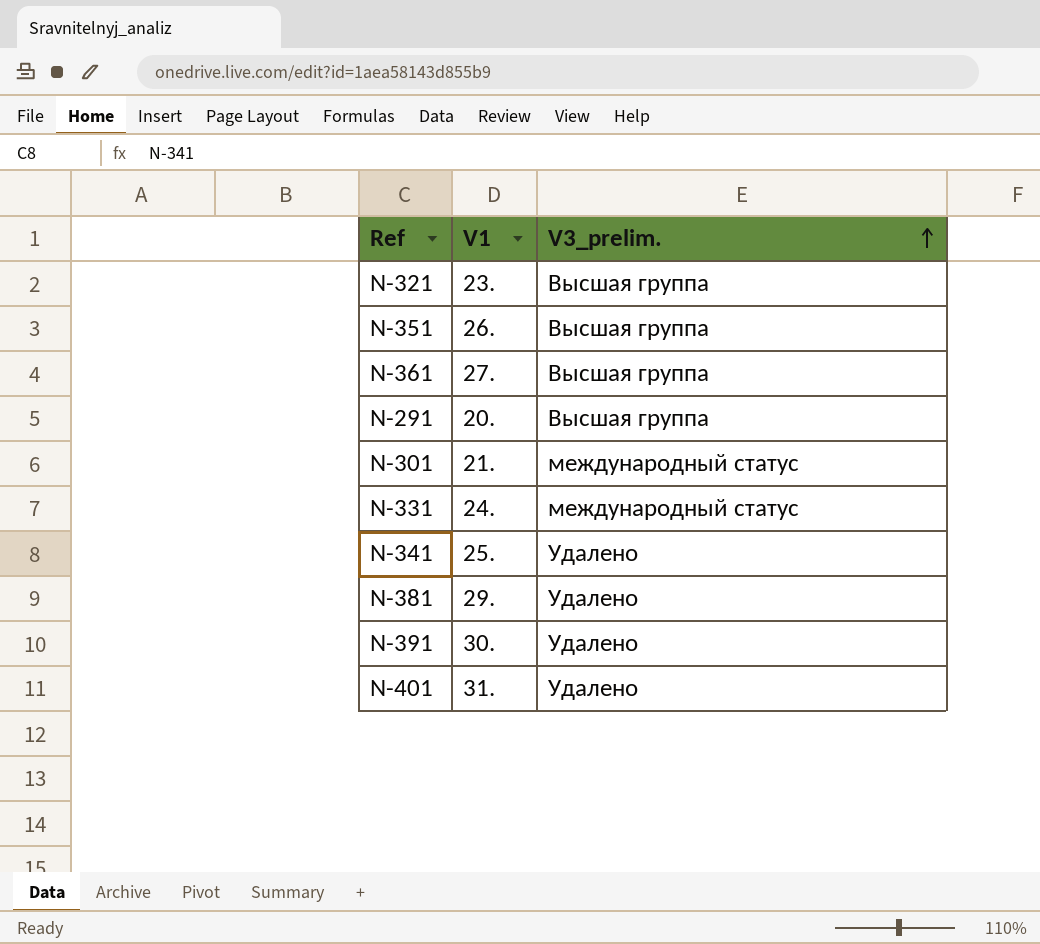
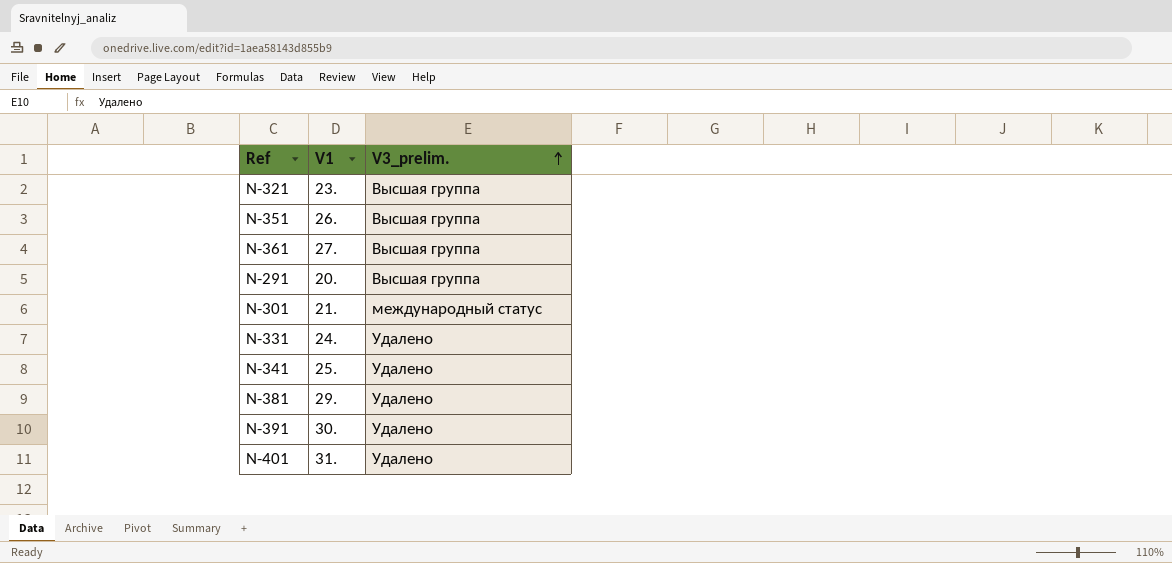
N-331 | V3_prelim.: международный статус -> Удалено

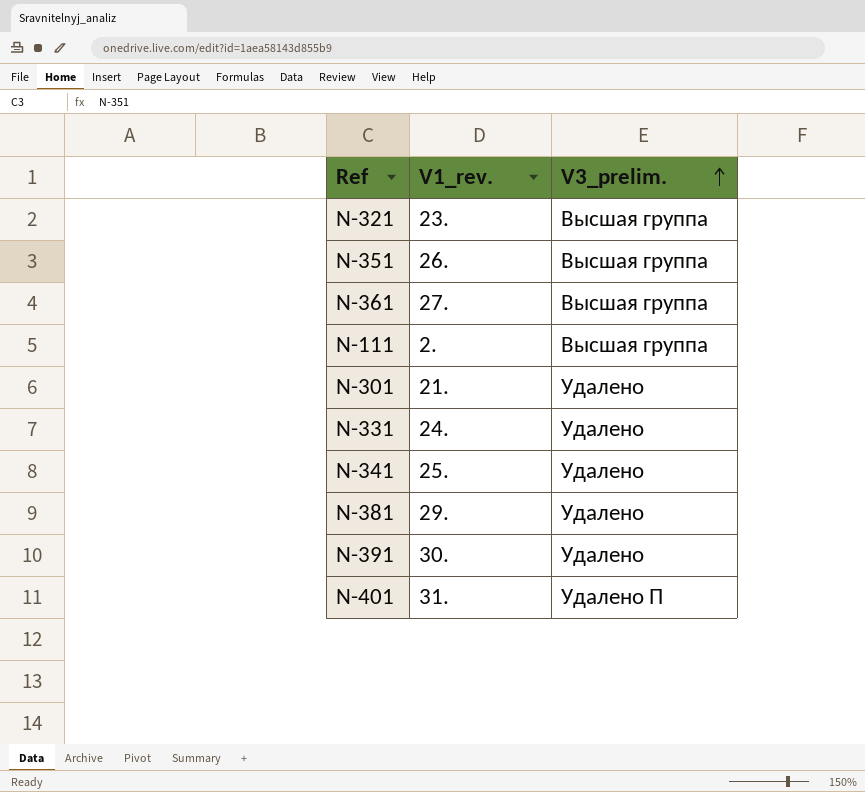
column name: V1 -> V1_rev.
row N-291: 20. | Высшая группа -> none
row N-111: none -> 2. | Высшая группа
N-301 | V3_prelim.: международный статус -> Удалено
N-401 | V3_prelim.: Удалено -> Удалено П

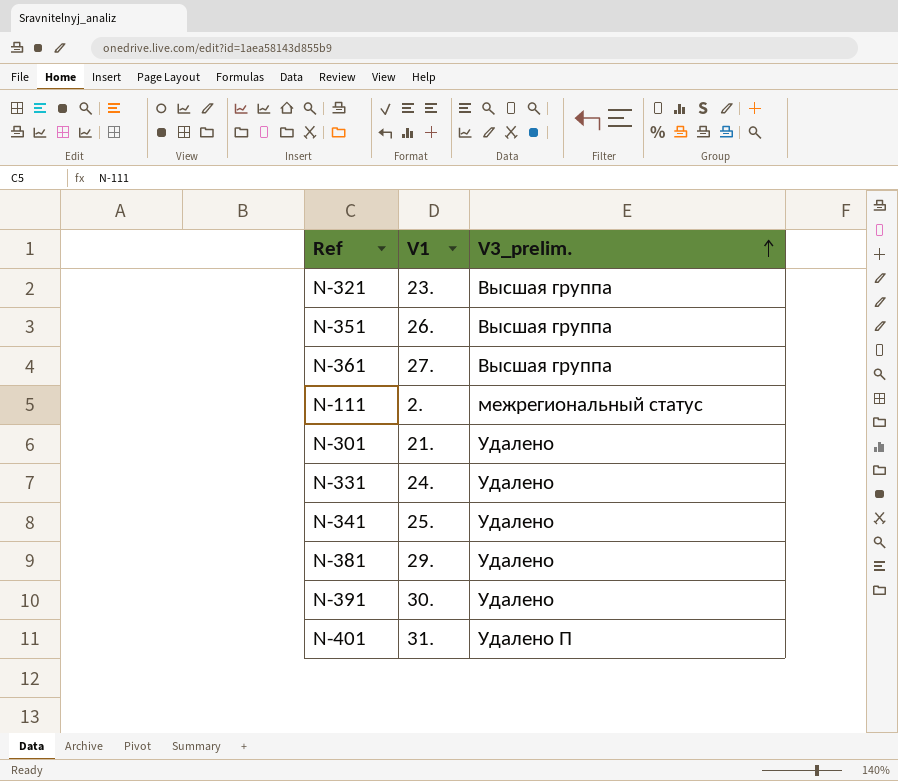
column name: V1_rev. -> V1
N-111 | V3_prelim.: Высшая группа -> межрегиональный статус

